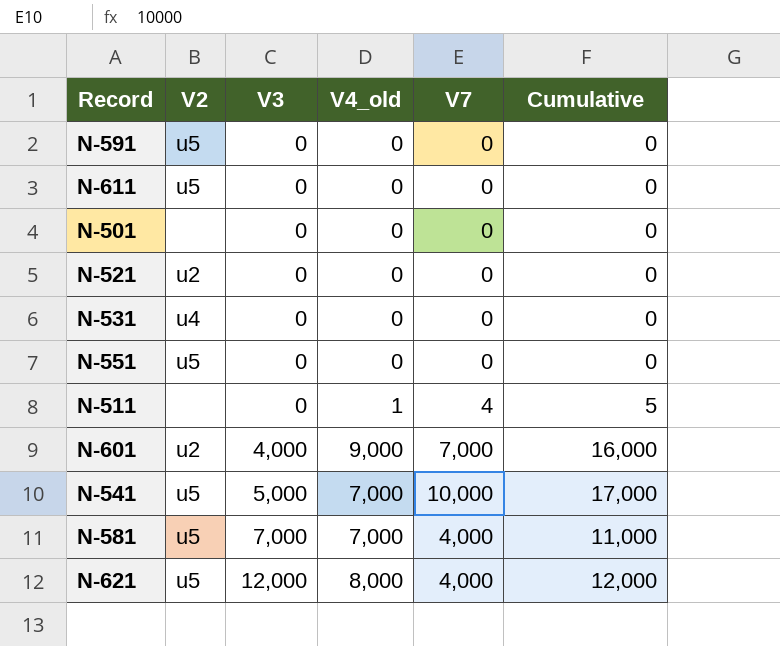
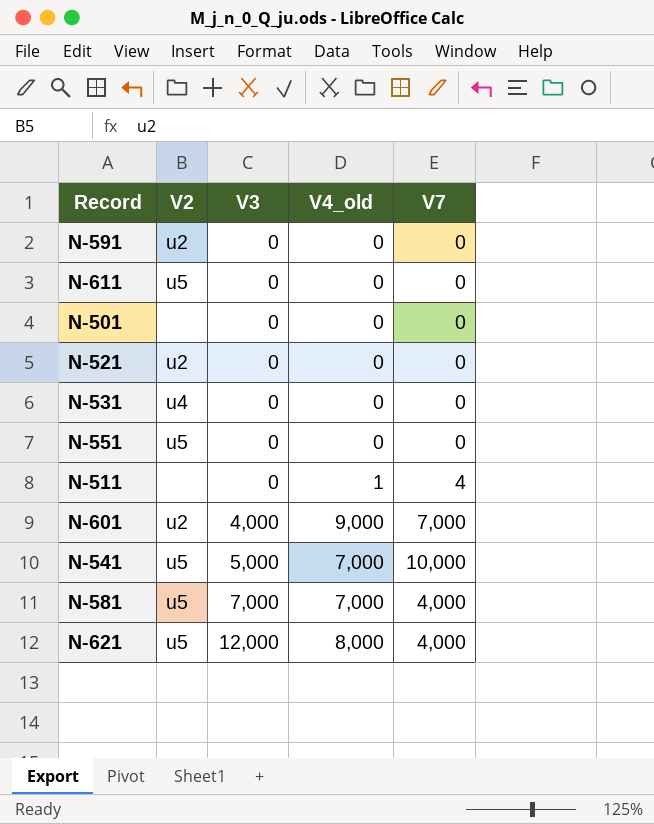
column Cumulative | formula: [V4_old] + [V7] -> none
N-591 | V2: u5 -> u2

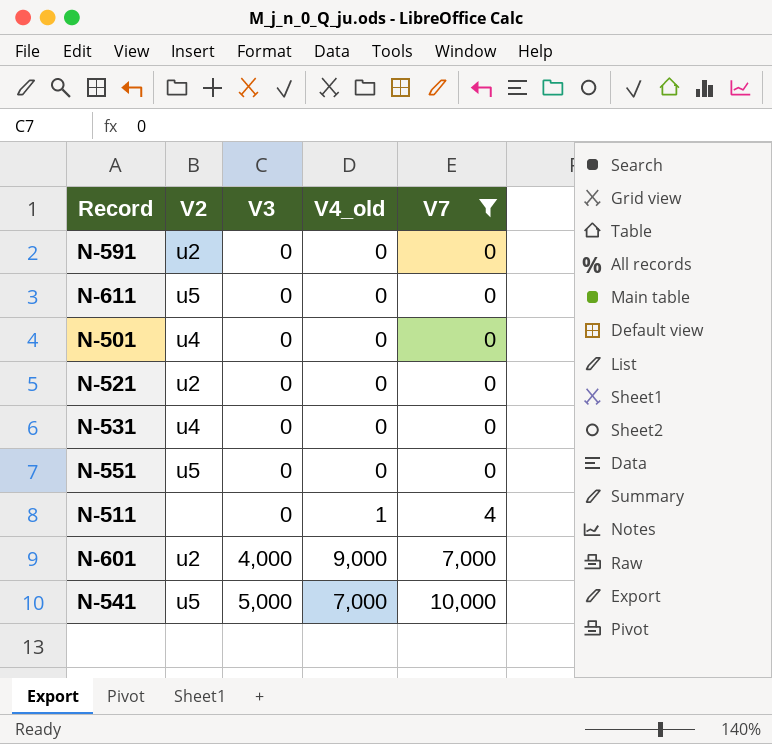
filter: none -> V7 != 4,000
N-501 | V2: none -> u4

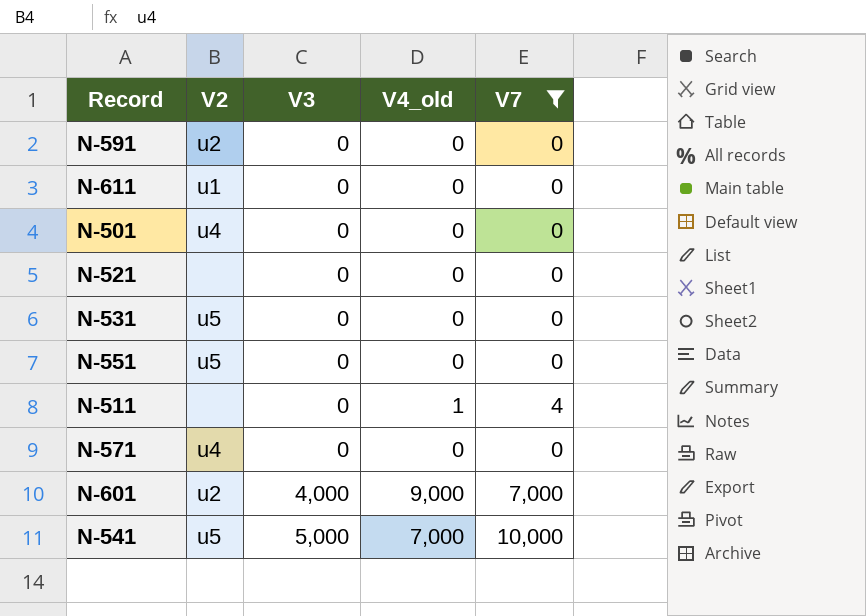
N-611 | V2: u5 -> u1
N-521 | V2: u2 -> none
N-531 | V2: u4 -> u5
row N-571: none -> u4 | 0 | 0 | 0

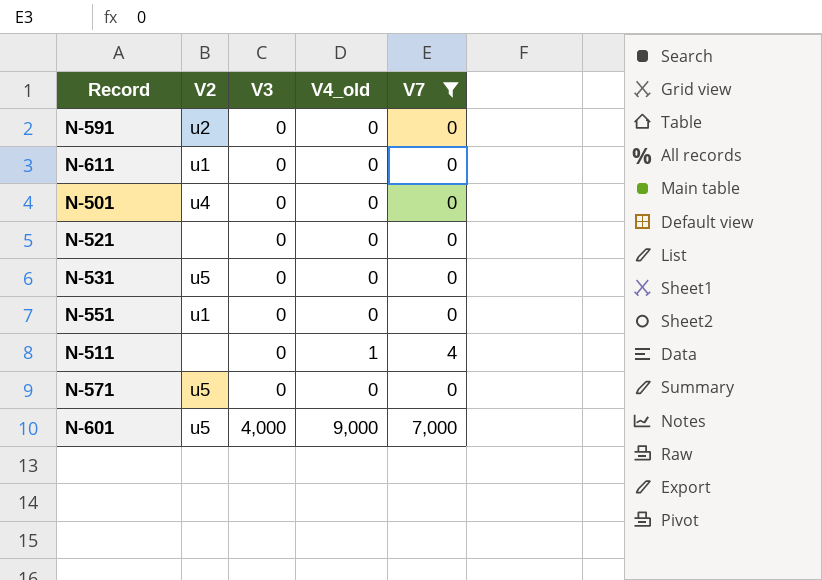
row N-541: u5 | 5,000 | 7,000 | 10,000 -> none
N-551 | V2: u5 -> u1
N-571 | V2: u4 -> u5
N-601 | V2: u2 -> u5

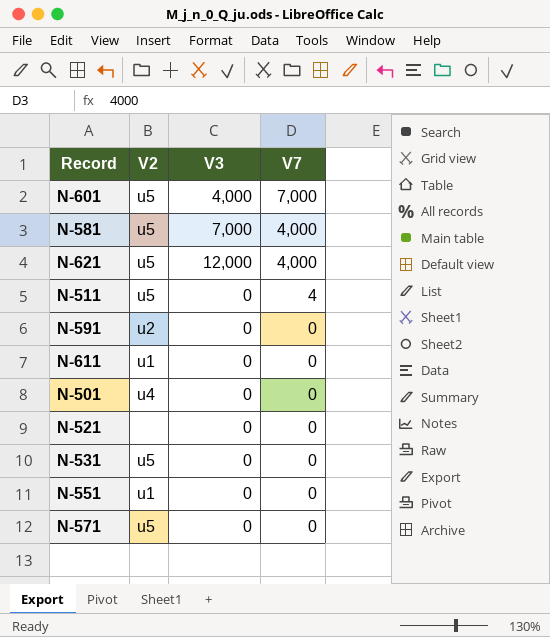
filter: V7 != 4,000 -> none
row order: V3 ascending -> V7 descending
column V4_old | position: 4 -> none
N-511 | V2: none -> u5

